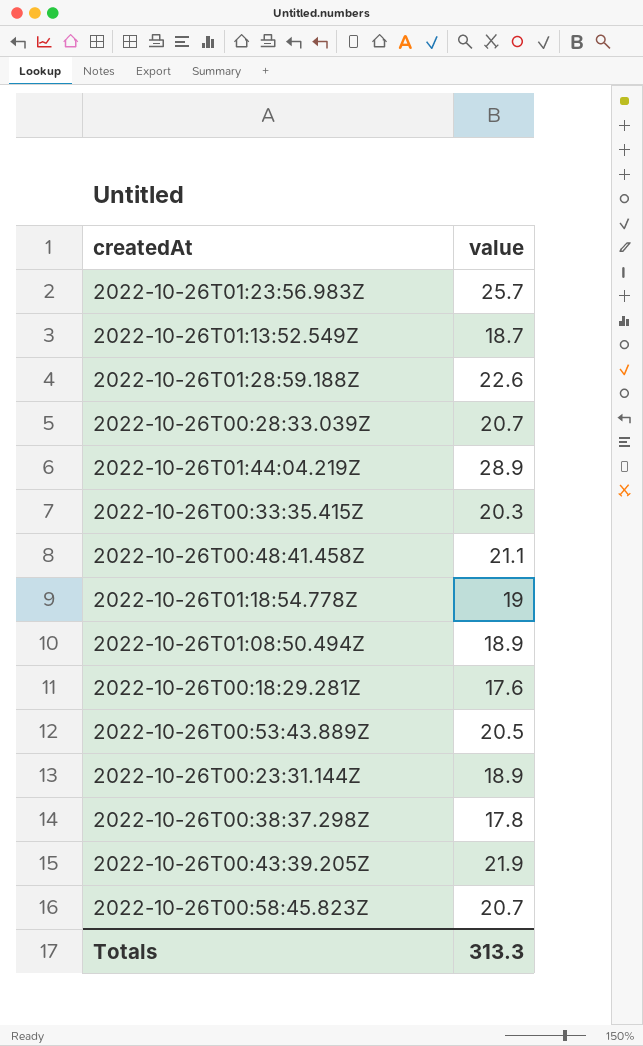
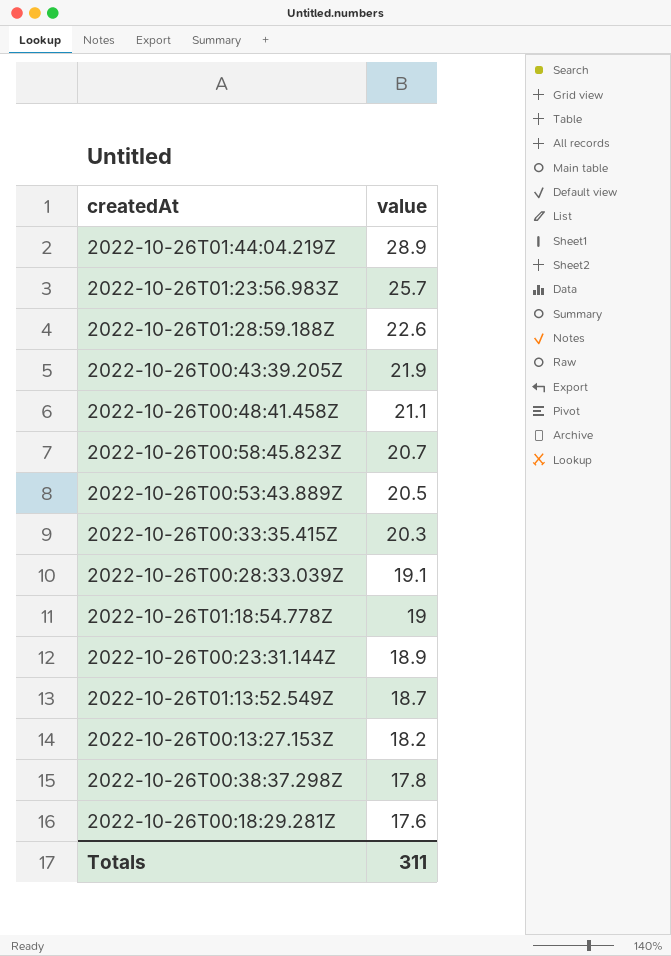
row order: none -> value descending
row 2022-10-26T01:08:50.494Z: 18.9 -> none
2022-10-26T00:28:33.039Z | value: 20.7 -> 19.1
row 2022-10-26T00:13:27.153Z: none -> 18.2
Totals | value: 313.3 -> 311

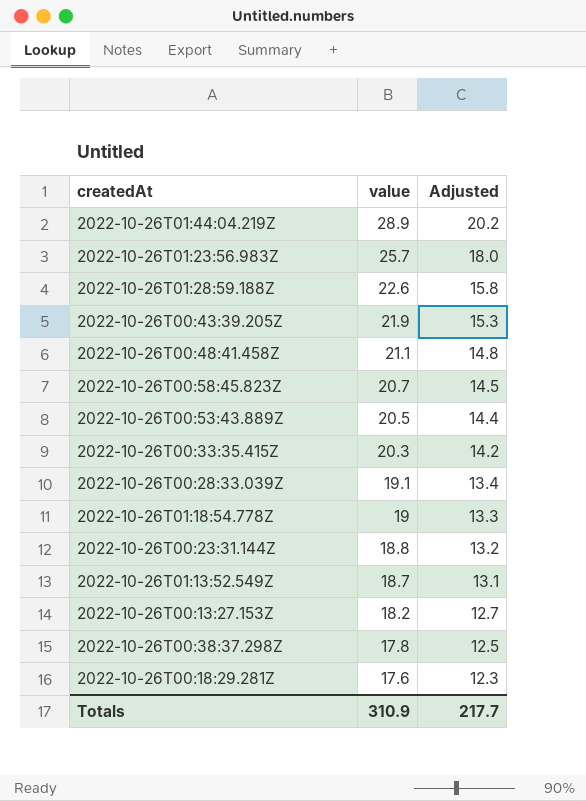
column Adjusted | formula: none -> [value] * 0.7
2022-10-26T00:23:31.144Z | value: 18.9 -> 18.8
Totals | value: 311 -> 310.9

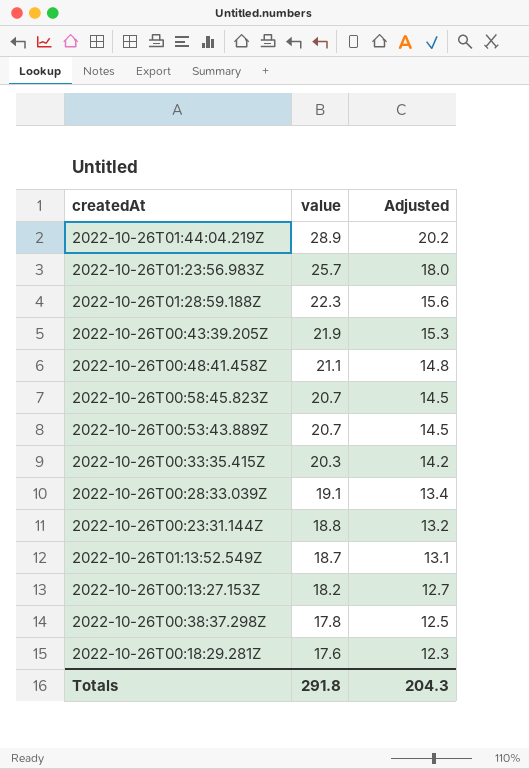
row 2022-10-26T01:18:54.778Z: 19 | 13.3 -> none
2022-10-26T01:28:59.188Z | value: 22.6 -> 22.3
2022-10-26T01:28:59.188Z | Adjusted: 15.8 -> 15.6
2022-10-26T00:53:43.889Z | value: 20.5 -> 20.7
2022-10-26T00:53:43.889Z | Adjusted: 14.4 -> 14.5
Totals | value: 310.9 -> 291.8
Totals | Adjusted: 217.7 -> 204.3

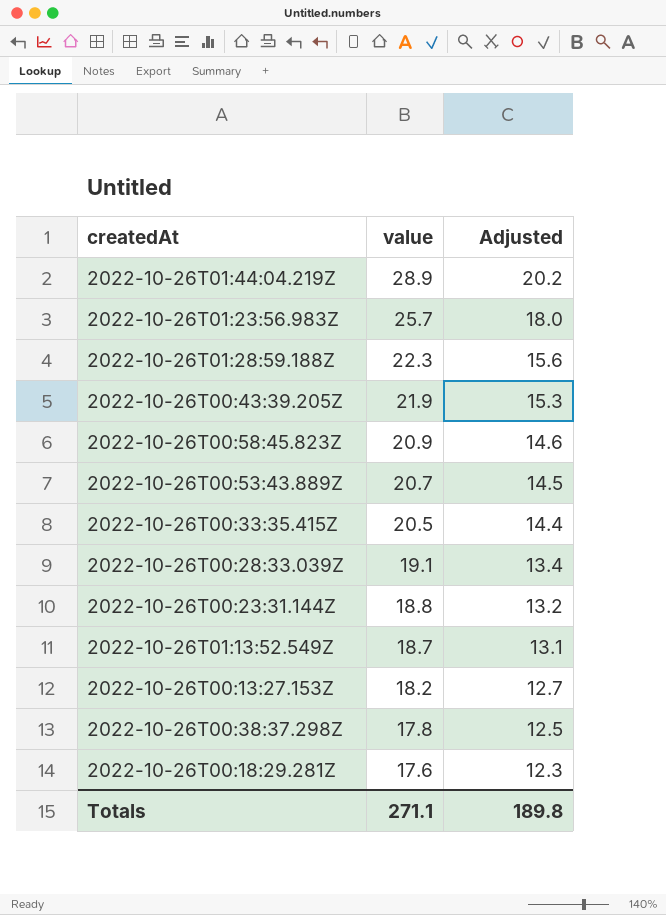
row 2022-10-26T00:48:41.458Z: 21.1 | 14.8 -> none
2022-10-26T00:58:45.823Z | value: 20.7 -> 20.9
2022-10-26T00:58:45.823Z | Adjusted: 14.5 -> 14.6
2022-10-26T00:33:35.415Z | value: 20.3 -> 20.5
2022-10-26T00:33:35.415Z | Adjusted: 14.2 -> 14.4
Totals | value: 291.8 -> 271.1
Totals | Adjusted: 204.3 -> 189.8

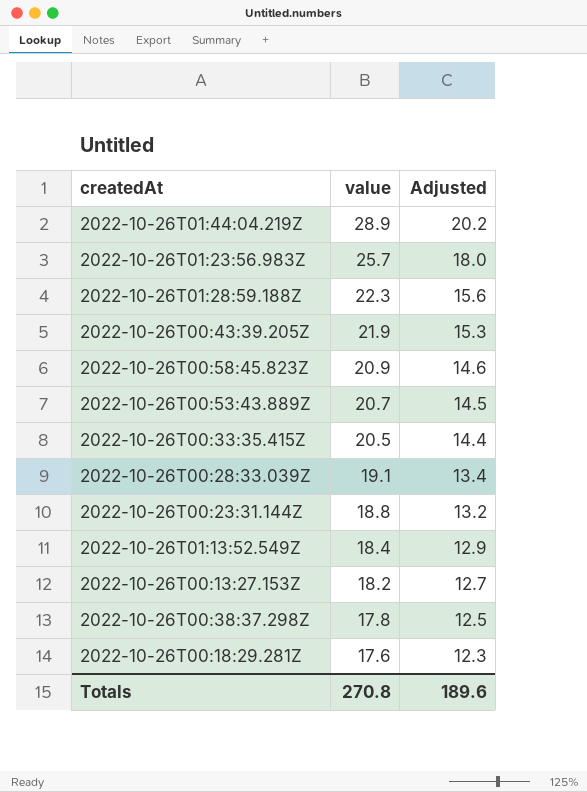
2022-10-26T01:13:52.549Z | value: 18.7 -> 18.4
2022-10-26T01:13:52.549Z | Adjusted: 13.1 -> 12.9
Totals | value: 271.1 -> 270.8
Totals | Adjusted: 189.8 -> 189.6

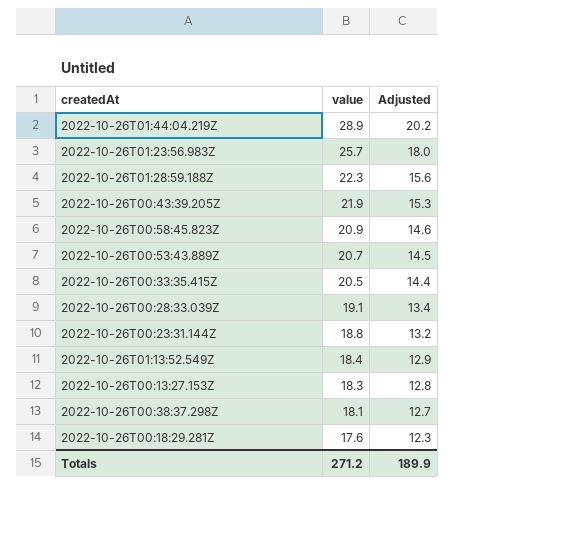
2022-10-26T00:13:27.153Z | value: 18.2 -> 18.3
2022-10-26T00:13:27.153Z | Adjusted: 12.7 -> 12.8
2022-10-26T00:38:37.298Z | value: 17.8 -> 18.1
2022-10-26T00:38:37.298Z | Adjusted: 12.5 -> 12.7
Totals | value: 270.8 -> 271.2
Totals | Adjusted: 189.6 -> 189.9

